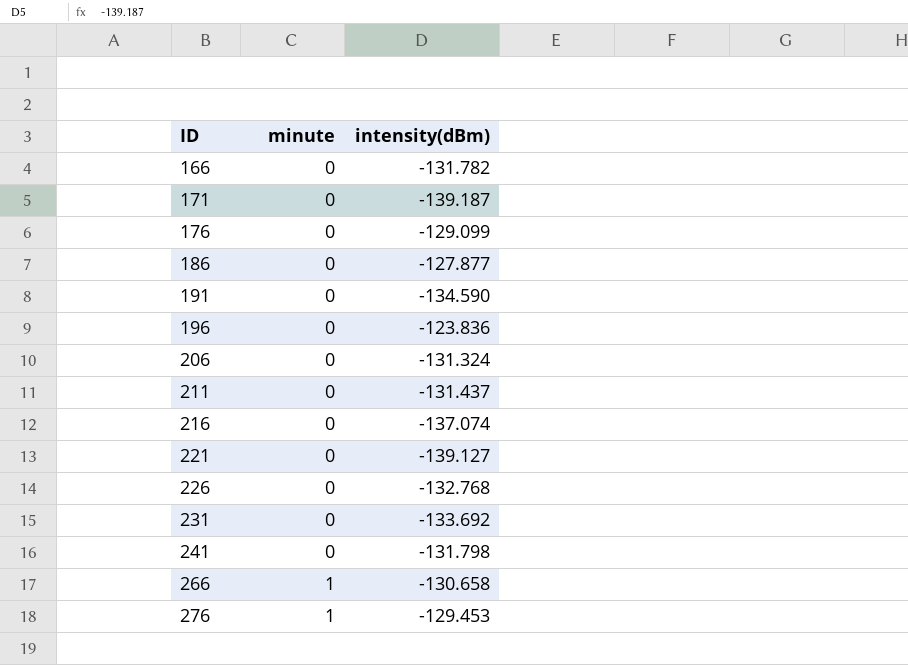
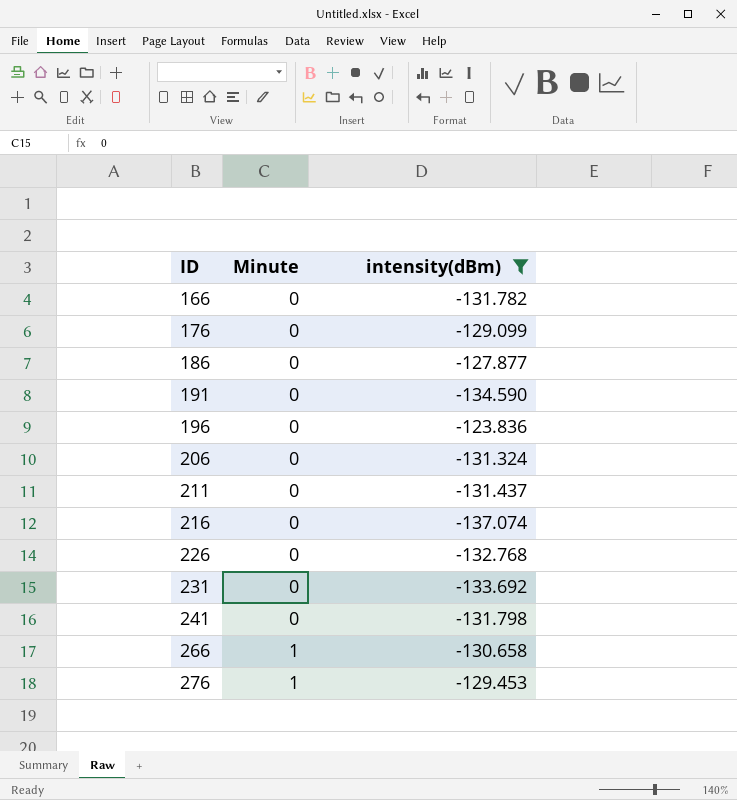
filter: none -> intensity(dBm) >= -137.074
column name: minute -> Minute

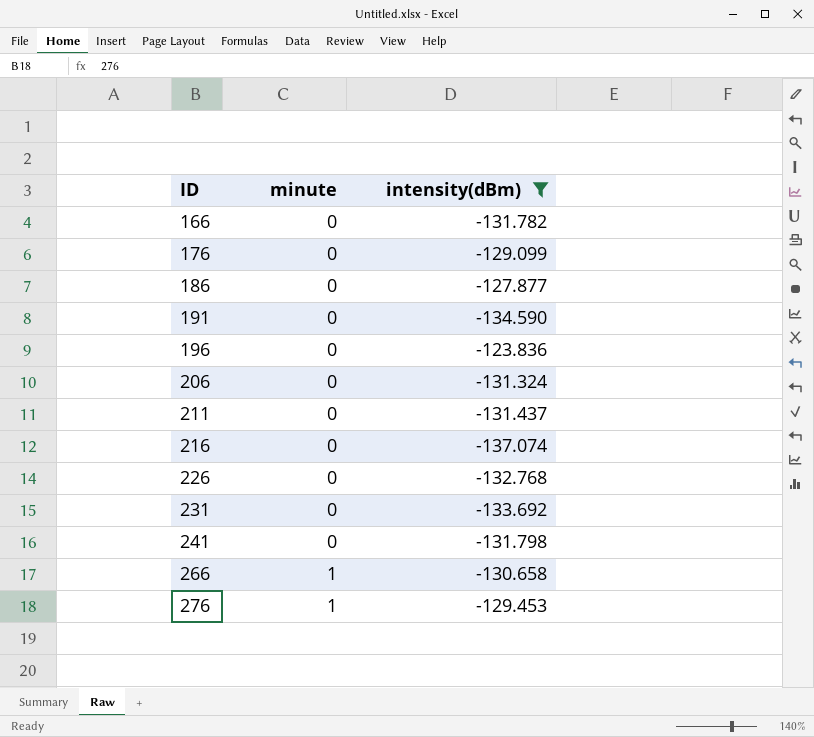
column name: Minute -> minute

